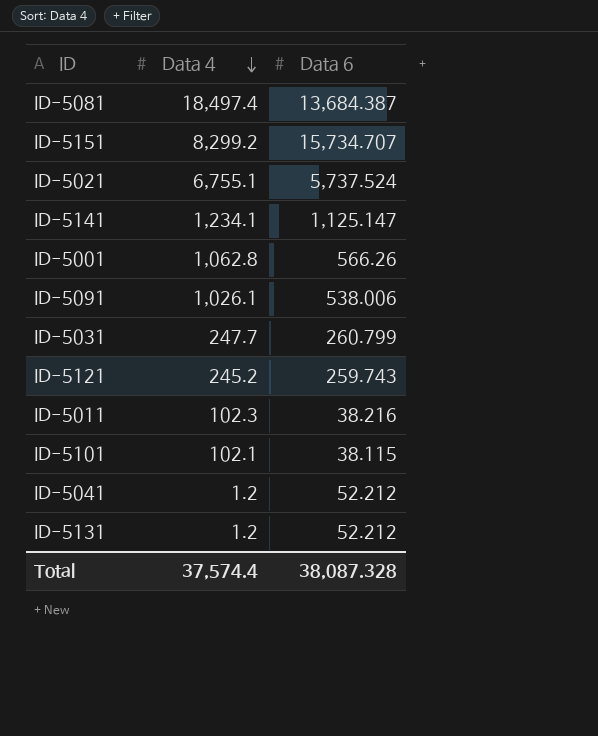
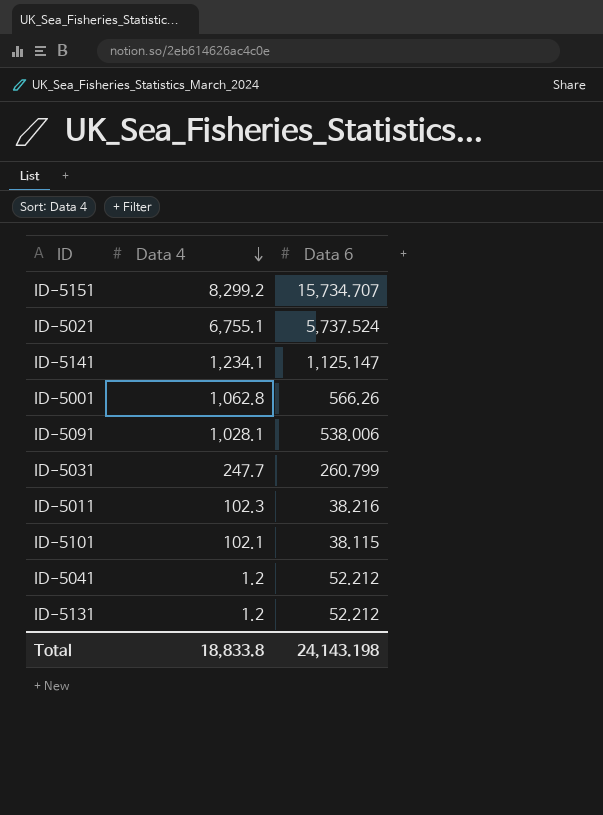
row ID-5081: 18,497.4 | 13,684.387 -> none
row ID-5121: 245.2 | 259.743 -> none
ID-5091 | Data 4: 1,026.1 -> 1,028.1
Total | Data 4: 37,574.4 -> 18,833.8
Total | Data 6: 38,087.328 -> 24,143.198

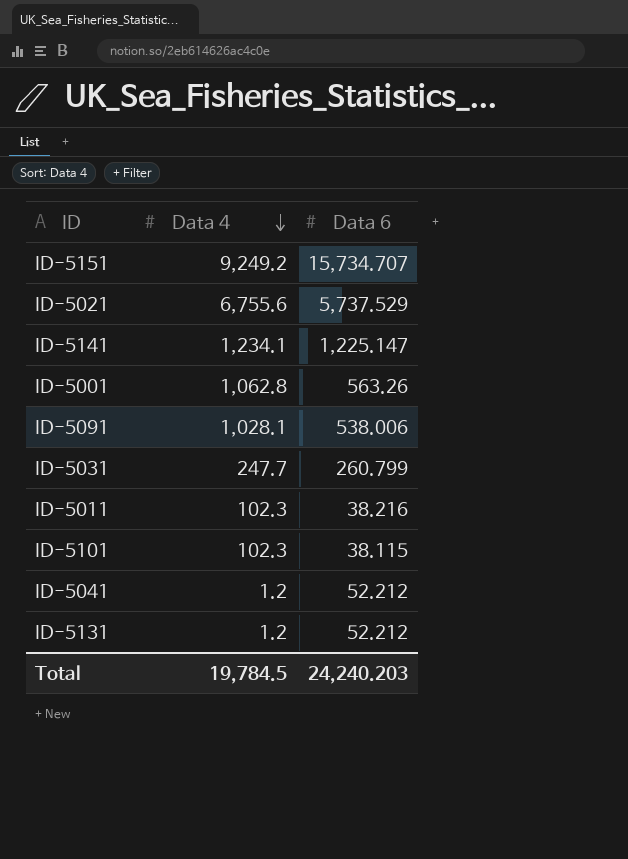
ID-5151 | Data 4: 8,299.2 -> 9,249.2
ID-5021 | Data 4: 6,755.1 -> 6,755.6
ID-5021 | Data 6: 5,737.524 -> 5,737.529
ID-5141 | Data 6: 1,125.147 -> 1,225.147
ID-5001 | Data 6: 566.26 -> 563.26
ID-5101 | Data 4: 102.1 -> 102.3
Total | Data 4: 18,833.8 -> 19,784.5
Total | Data 6: 24,143.198 -> 24,240.203

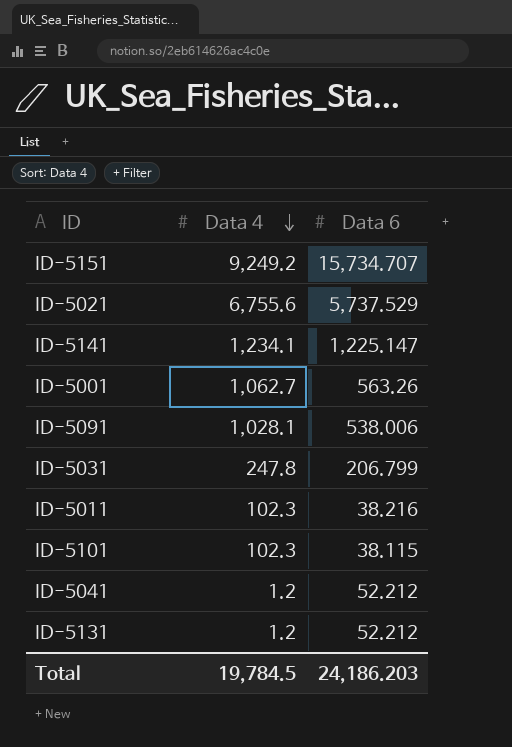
ID-5001 | Data 4: 1,062.8 -> 1,062.7
ID-5031 | Data 4: 247.7 -> 247.8
ID-5031 | Data 6: 260.799 -> 206.799
Total | Data 6: 24,240.203 -> 24,186.203

